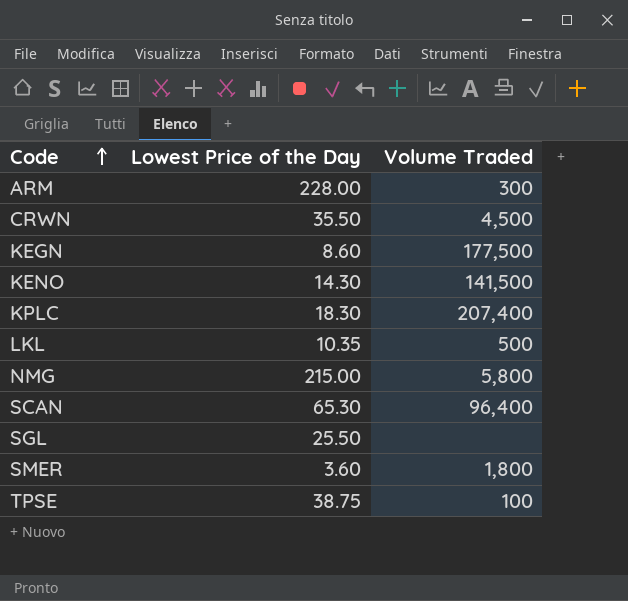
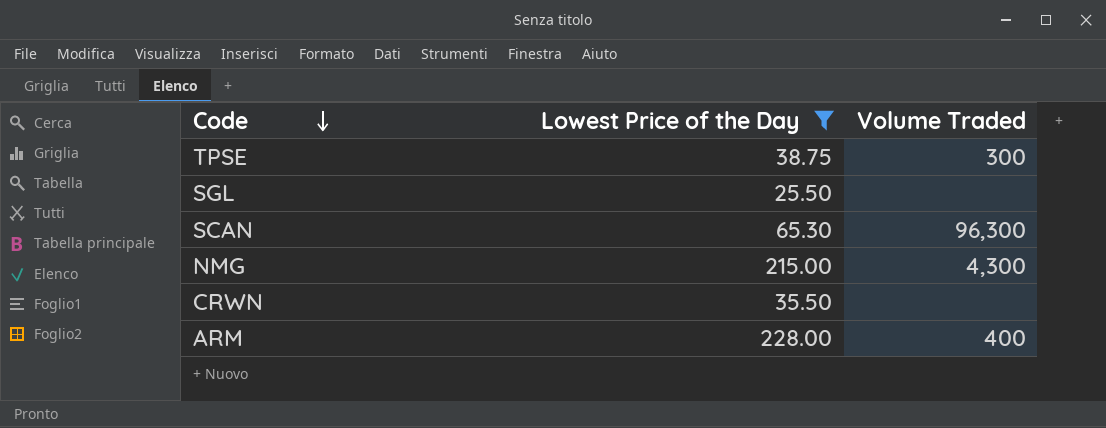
filter: none -> Lowest Price of the Day >= 25.50
row order: Code ascending -> Code descending
TPSE | Volume Traded: 100 -> 300
SCAN | Volume Traded: 96,400 -> 96,300
NMG | Volume Traded: 5,800 -> 4,300
CRWN | Volume Traded: 4,500 -> none
ARM | Volume Traded: 300 -> 400

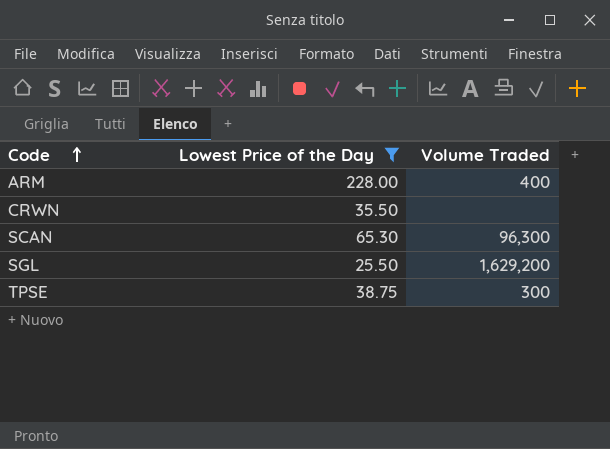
row order: Code descending -> Code ascending
row NMG: 215.00 | 4,300 -> none
SGL | Volume Traded: none -> 1,629,200

